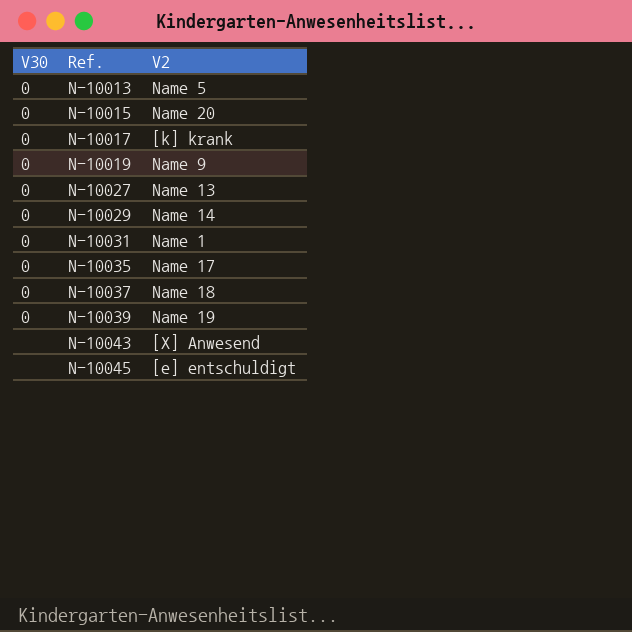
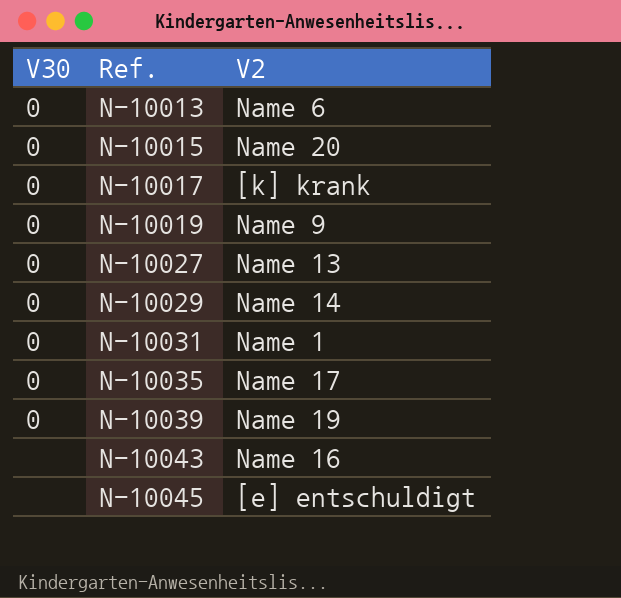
row N-10037: 0 | Name 18 -> none
N-10013 | V2: Name 5 -> Name 6
N-10043 | V2: [X] Anwesend -> Name 16

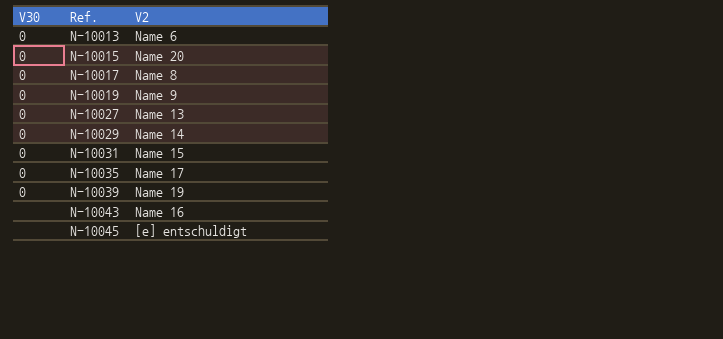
N-10017 | V2: [k] krank -> Name 8
N-10031 | V2: Name 1 -> Name 15

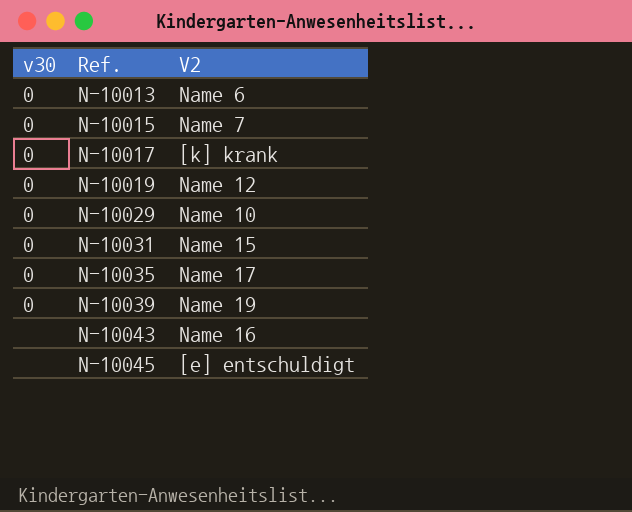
column name: V30 -> v30
row N-10027: 0 | Name 13 -> none
N-10015 | V2: Name 20 -> Name 7
N-10017 | V2: Name 8 -> [k] krank
N-10019 | V2: Name 9 -> Name 12
N-10029 | V2: Name 14 -> Name 10

